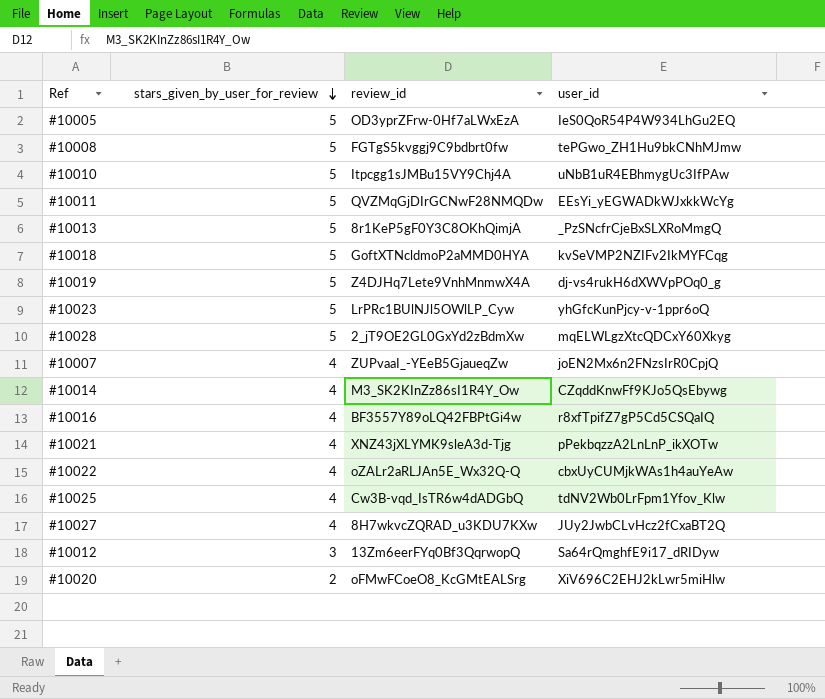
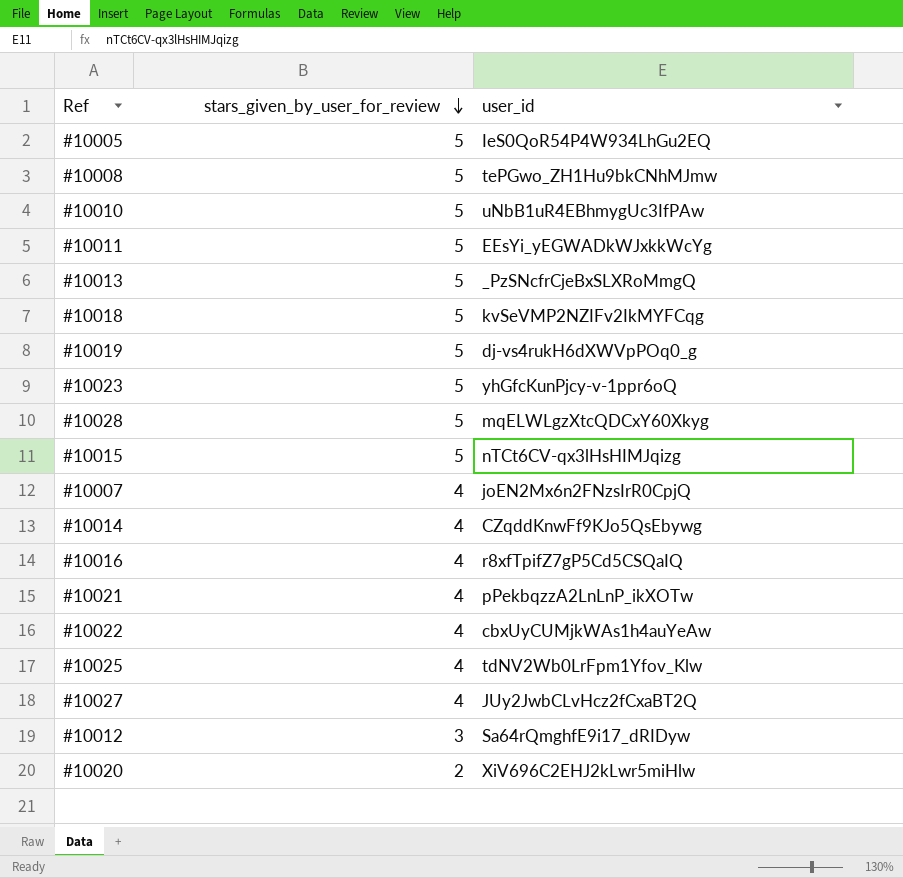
column review_id | position: 3 -> none
row #10015: none -> 5 | nTCt6CV-qx3lHsHIMJqizg

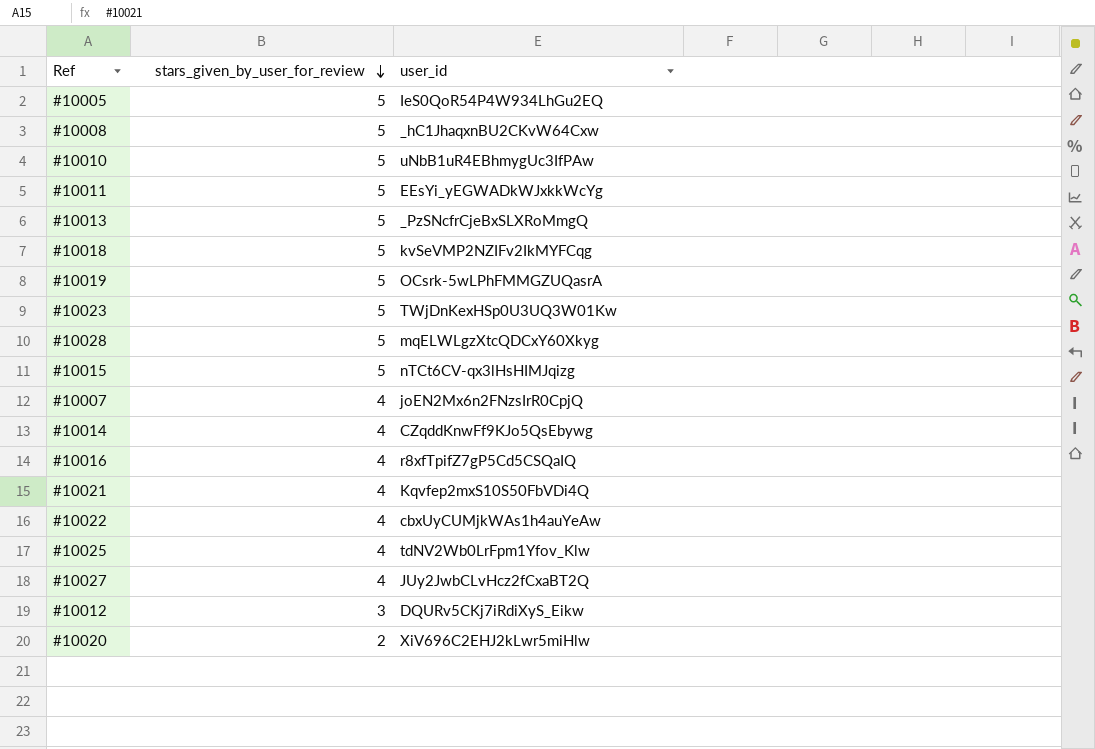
#10008 | user_id: tePGwo_ZH1Hu9bkCNhMJmw -> _hC1JhaqxnBU2CKvW64Cxw
#10019 | user_id: dj-vs4rukH6dXWVpPOq0_g -> OCsrk-5wLPhFMMGZUQasrA
#10023 | user_id: yhGfcKunPjcy-v-1ppr6oQ -> TWjDnKexHSp0U3UQ3W01Kw
#10021 | user_id: pPekbqzzA2LnLnP_ikXOTw -> Kqvfep2mxS10S50FbVDi4Q
#10012 | user_id: Sa64rQmghfE9i17_dRIDyw -> DQURv5CKj7iRdiXyS_Eikw

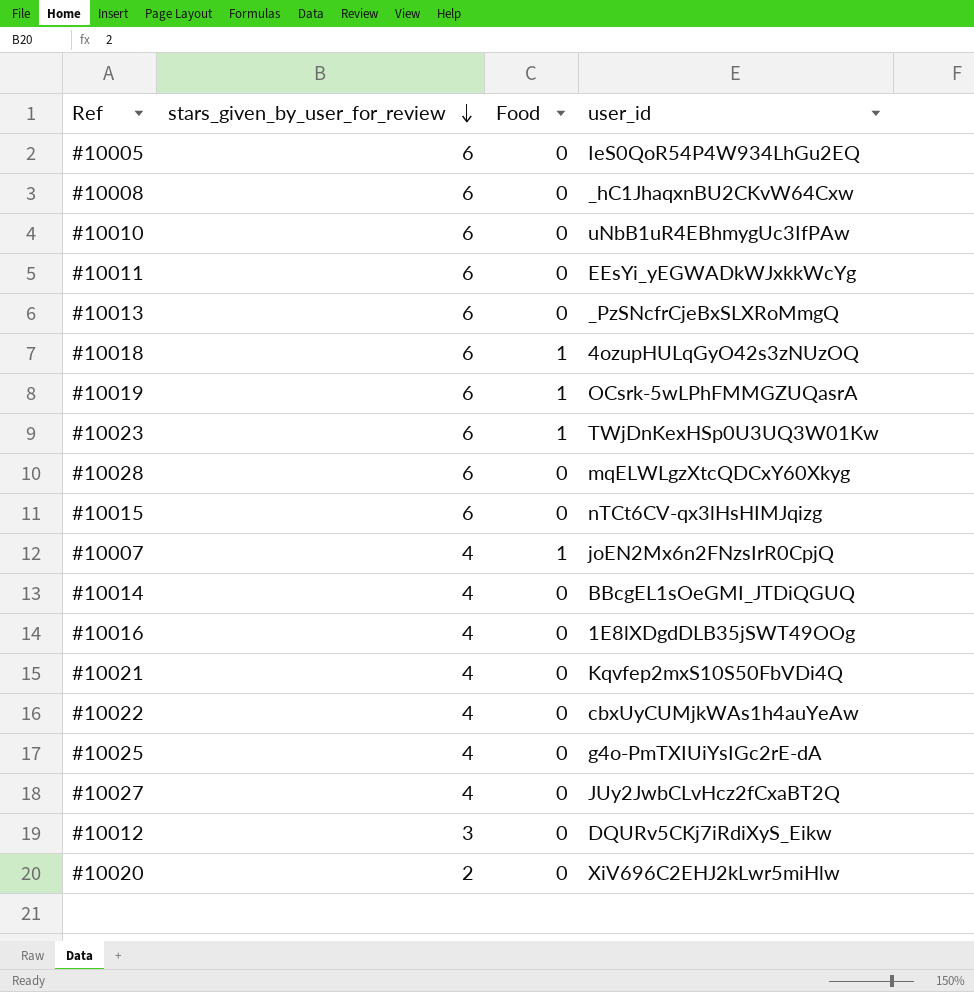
column Food | position: none -> 3
#10005 | stars_given_by_user_for_review: 5 -> 6
#10008 | stars_given_by_user_for_review: 5 -> 6
#10010 | stars_given_by_user_for_review: 5 -> 6
#10011 | stars_given_by_user_for_review: 5 -> 6
#10013 | stars_given_by_user_for_review: 5 -> 6
#10018 | stars_given_by_user_for_review: 5 -> 6
#10018 | user_id: kvSeVMP2NZIFv2IkMYFCqg -> 4ozupHULqGyO42s3zNUzOQ
#10019 | stars_given_by_user_for_review: 5 -> 6
#10023 | stars_given_by_user_for_review: 5 -> 6
#10028 | stars_given_by_user_for_review: 5 -> 6
#10015 | stars_given_by_user_for_review: 5 -> 6
#10014 | user_id: CZqddKnwFf9KJo5QsEbywg -> BBcgEL1sOeGMI_JTDiQGUQ
#10016 | user_id: r8xfTpifZ7gP5Cd5CSQaIQ -> 1E8lXDgdDLB35jSWT49OOg
#10025 | user_id: tdNV2Wb0LrFpm1Yfov_Klw -> g4o-PmTXIUiYsIGc2rE-dA

